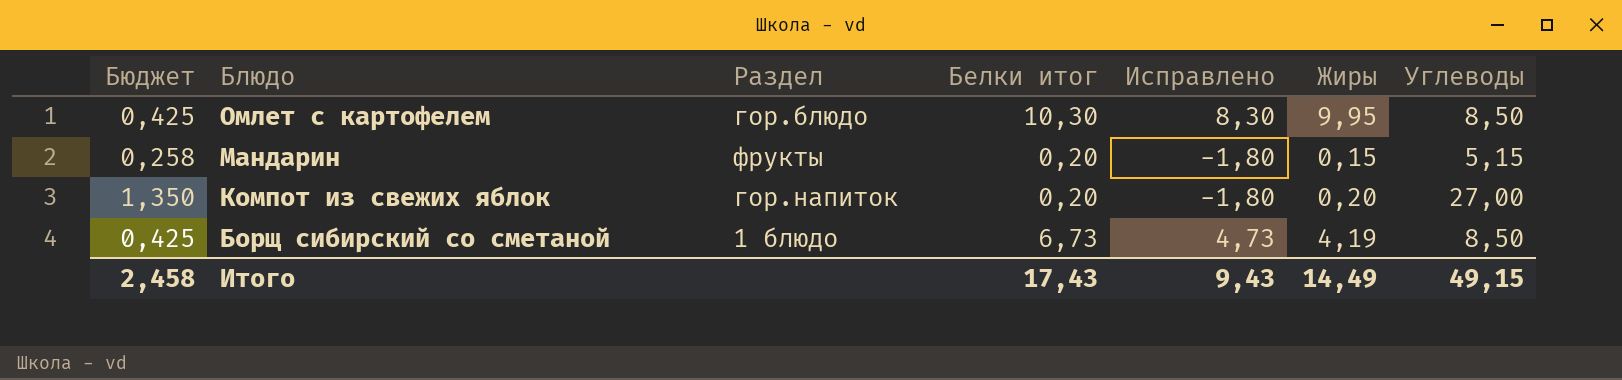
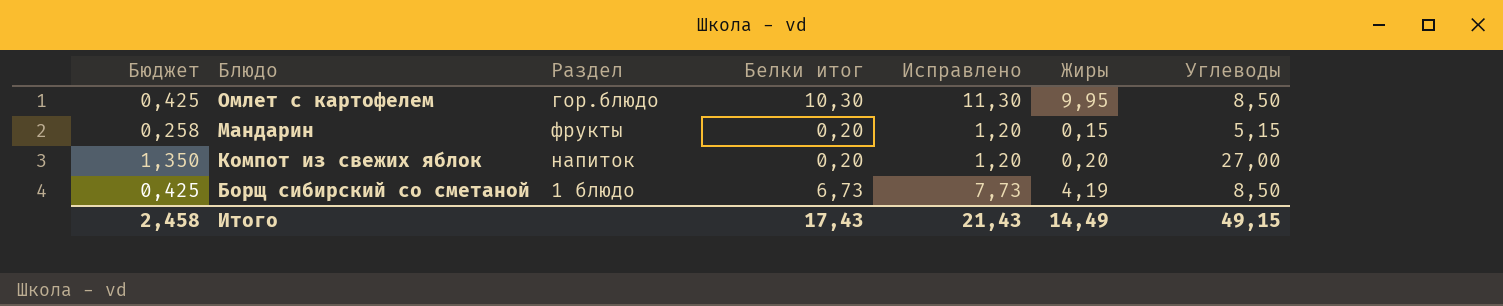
column Исправлено | formula: [Белки итог] - 2 -> [Белки итог] + 1
Компот из свежих яблок | Раздел: гор.напиток -> напиток
Итого | Исправлено: 9,43 -> 21,43

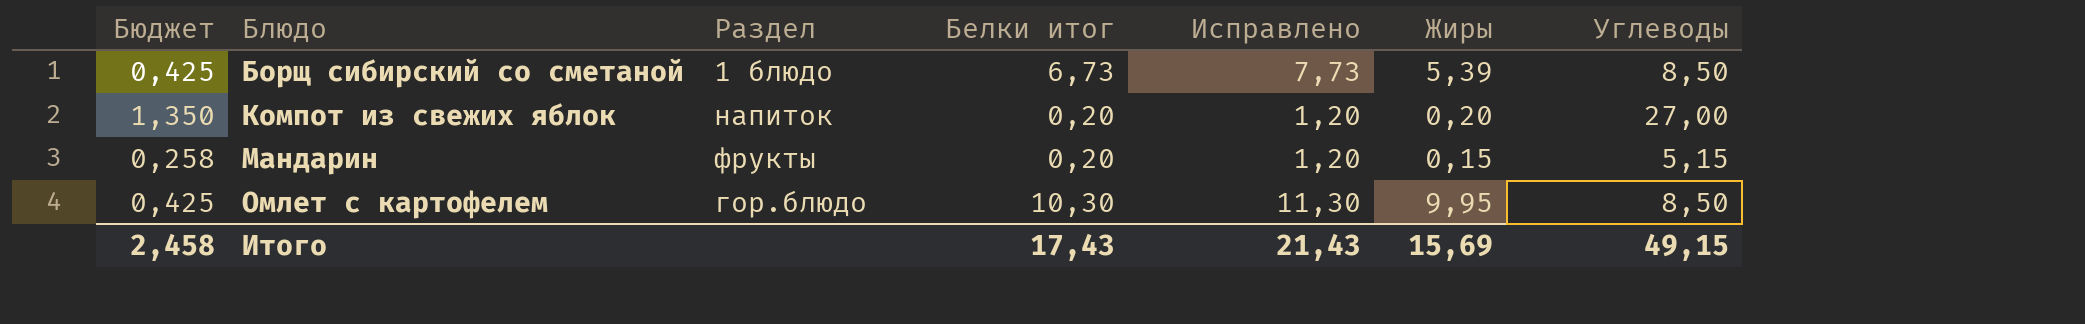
row order: Блюдо descending -> Блюдо ascending
Борщ сибирский со сметаной | Жиры: 4,19 -> 5,39
Итого | Жиры: 14,49 -> 15,69

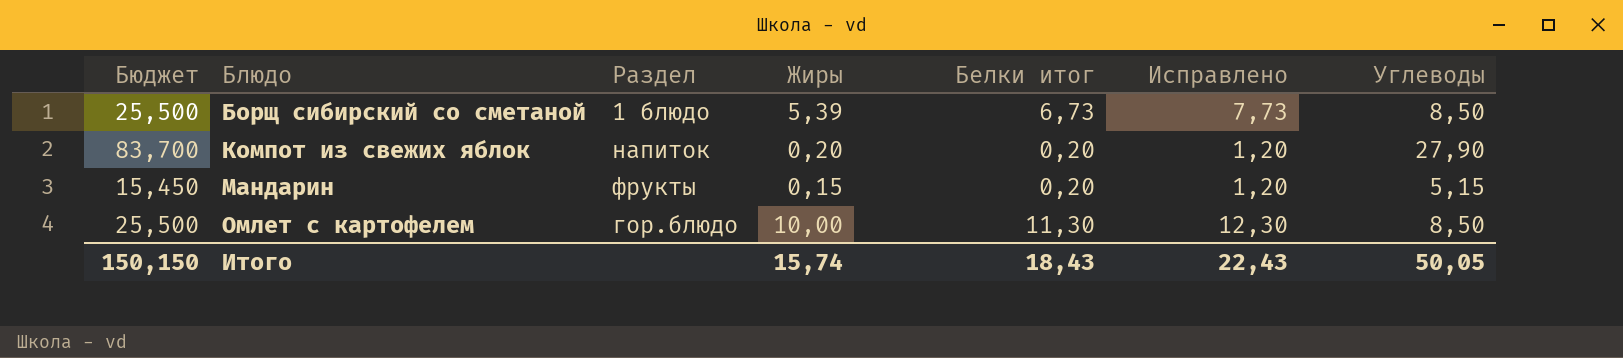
column Бюджет | formula: [Углеводы] * 0,05 -> [Углеводы] * 3
column Жиры | position: 6 -> 4
Компот из свежих яблок | Углеводы: 27,00 -> 27,90
Омлет с картофелем | Жиры: 9,95 -> 10,00
Омлет с картофелем | Белки итог: 10,30 -> 11,30
Омлет с картофелем | Исправлено: 11,30 -> 12,30
Итого | Бюджет: 2,458 -> 150,150
Итого | Жиры: 15,69 -> 15,74
Итого | Белки итог: 17,43 -> 18,43
Итого | Исправлено: 21,43 -> 22,43
Итого | Углеводы: 49,15 -> 50,05

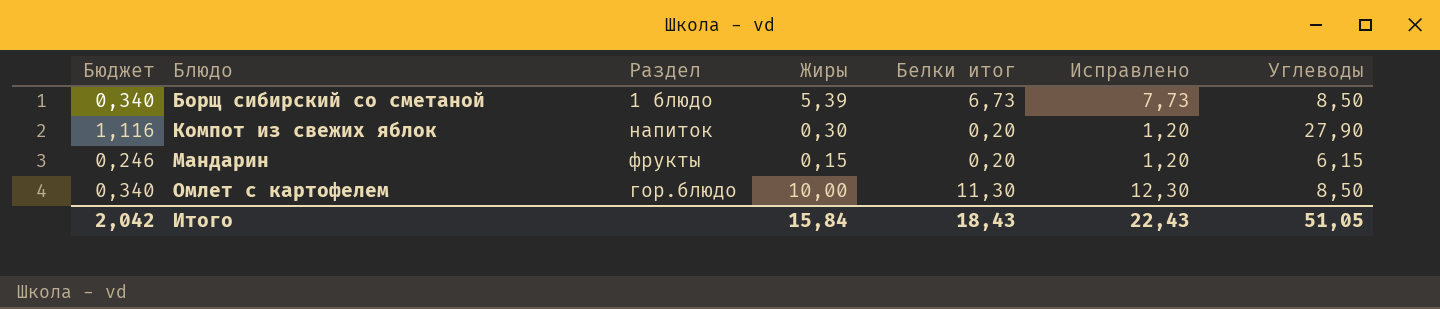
column Бюджет | formula: [Углеводы] * 3 -> [Углеводы] * 0,04
Компот из свежих яблок | Жиры: 0,20 -> 0,30
Мандарин | Углеводы: 5,15 -> 6,15
Итого | Бюджет: 150,150 -> 2,042
Итого | Жиры: 15,74 -> 15,84
Итого | Углеводы: 50,05 -> 51,05

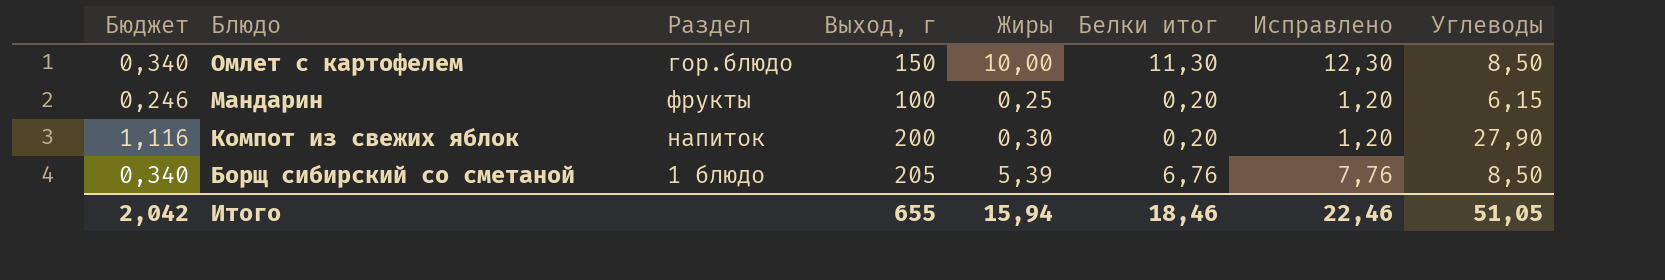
row order: Блюдо ascending -> Блюдо descending
column Выход, г | position: none -> 4
Мандарин | Жиры: 0,15 -> 0,25
Борщ сибирский со сметаной | Белки итог: 6,73 -> 6,76
Борщ сибирский со сметаной | Исправлено: 7,73 -> 7,76
Итого | Жиры: 15,84 -> 15,94
Итого | Белки итог: 18,43 -> 18,46
Итого | Исправлено: 22,43 -> 22,46

